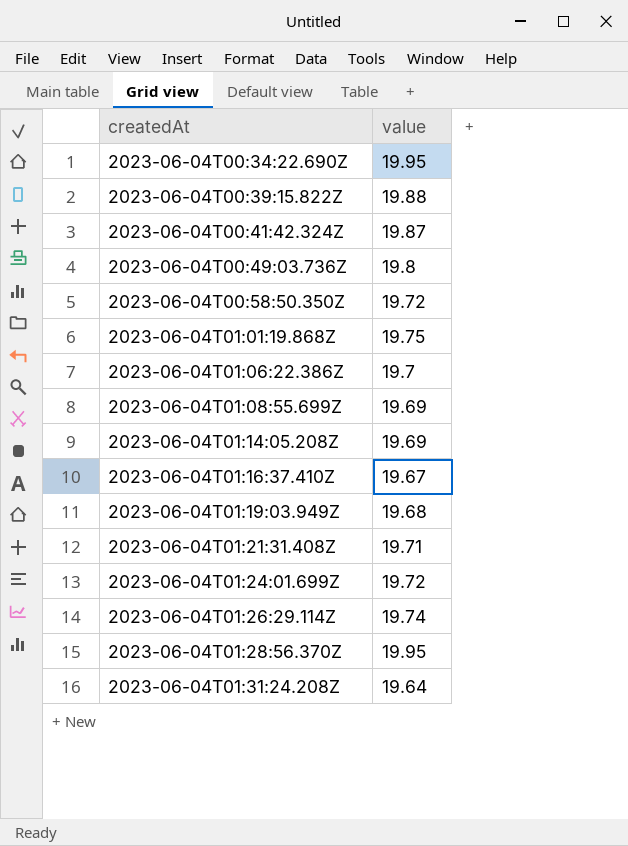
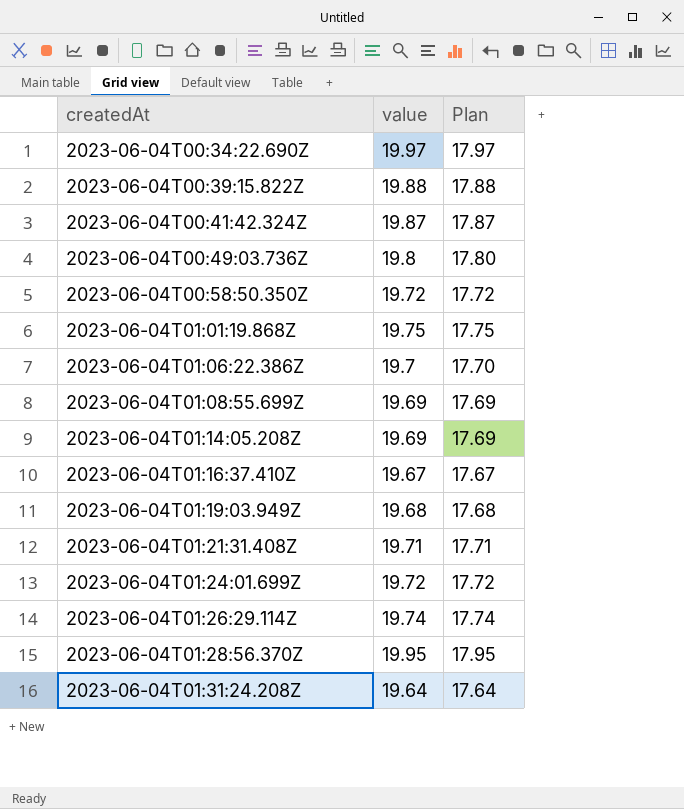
column Plan | formula: none -> [value] - 2
2023-06-04T00:34:22.690Z | value: 19.95 -> 19.97

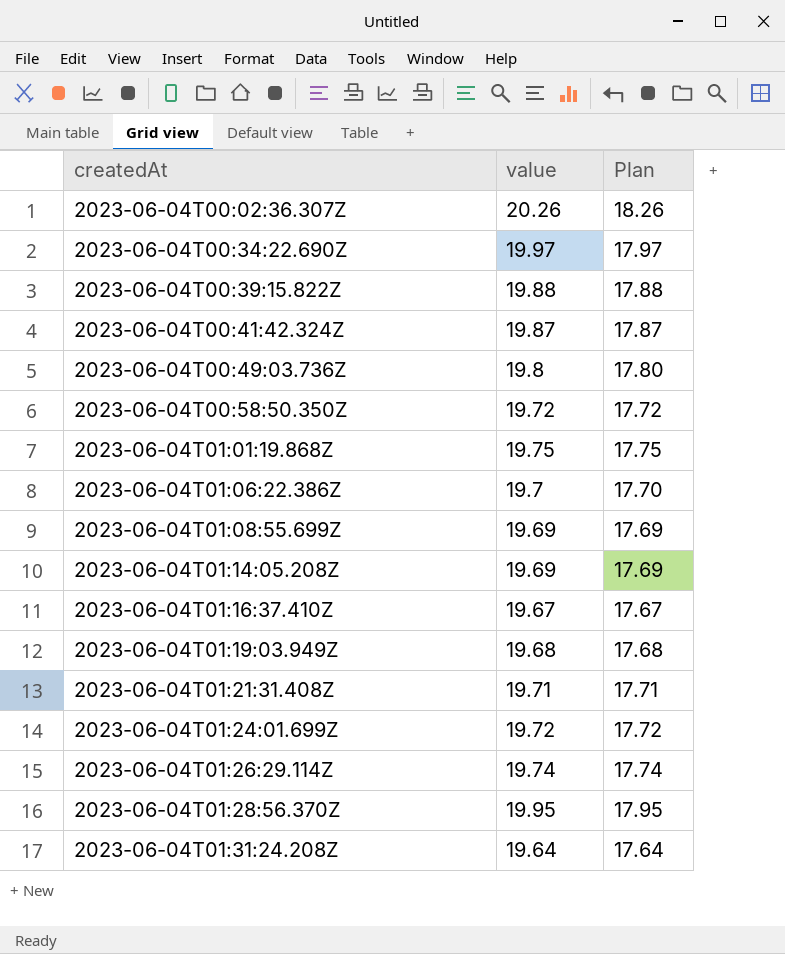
row 2023-06-04T00:02:36.307Z: none -> 20.26 | 18.26

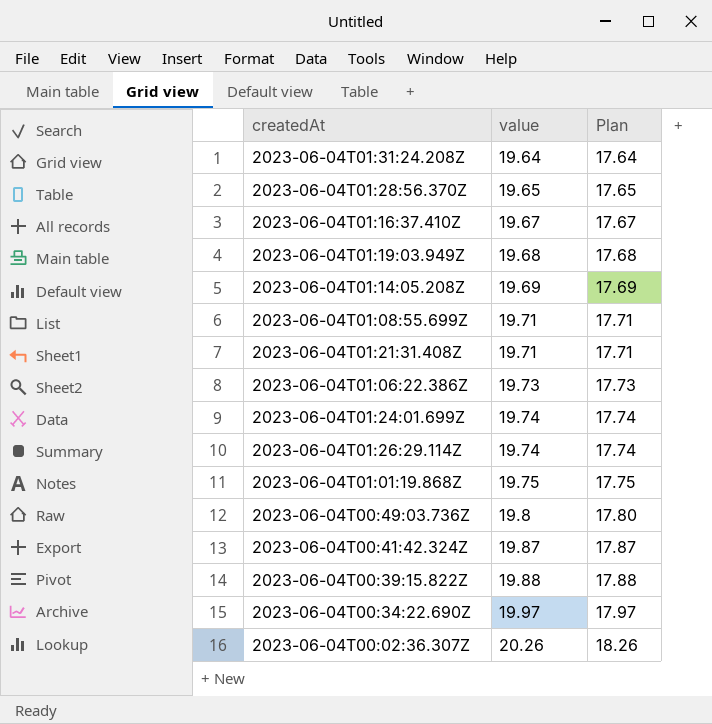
row order: createdAt ascending -> value ascending
row 2023-06-04T00:58:50.350Z: 19.72 | 17.72 -> none
2023-06-04T01:28:56.370Z | value: 19.95 -> 19.65
2023-06-04T01:28:56.370Z | Plan: 17.95 -> 17.65
2023-06-04T01:08:55.699Z | value: 19.69 -> 19.71
2023-06-04T01:08:55.699Z | Plan: 17.69 -> 17.71
2023-06-04T01:06:22.386Z | value: 19.7 -> 19.73
2023-06-04T01:06:22.386Z | Plan: 17.70 -> 17.73
2023-06-04T01:24:01.699Z | value: 19.72 -> 19.74
2023-06-04T01:24:01.699Z | Plan: 17.72 -> 17.74

